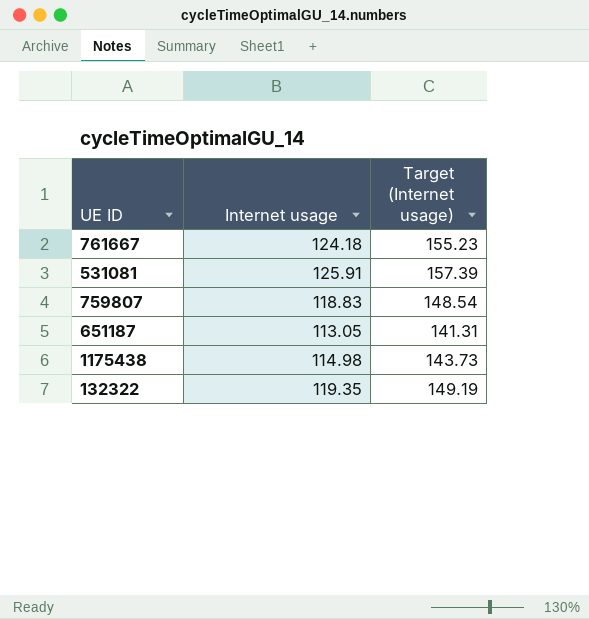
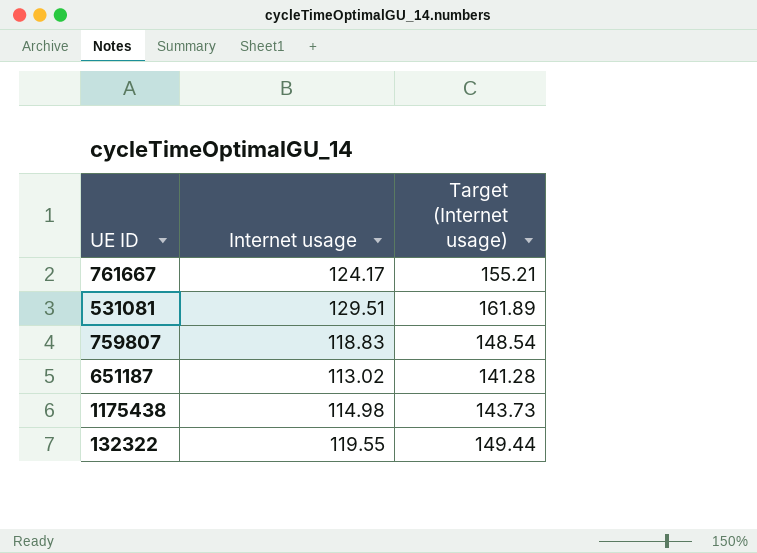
761667 | Internet usage: 124.18 -> 124.17
761667 | Target (Internet usage): 155.23 -> 155.21
531081 | Internet usage: 125.91 -> 129.51
531081 | Target (Internet usage): 157.39 -> 161.89
651187 | Internet usage: 113.05 -> 113.02
651187 | Target (Internet usage): 141.31 -> 141.28
132322 | Internet usage: 119.35 -> 119.55
132322 | Target (Internet usage): 149.19 -> 149.44

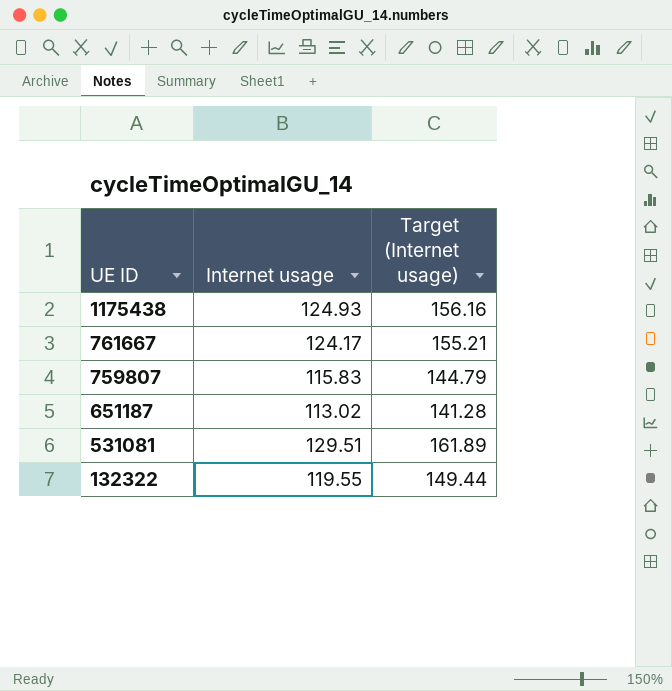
row order: none -> UE ID descending
1175438 | Internet usage: 114.98 -> 124.93
1175438 | Target (Internet usage): 143.73 -> 156.16
759807 | Internet usage: 118.83 -> 115.83
759807 | Target (Internet usage): 148.54 -> 144.79

